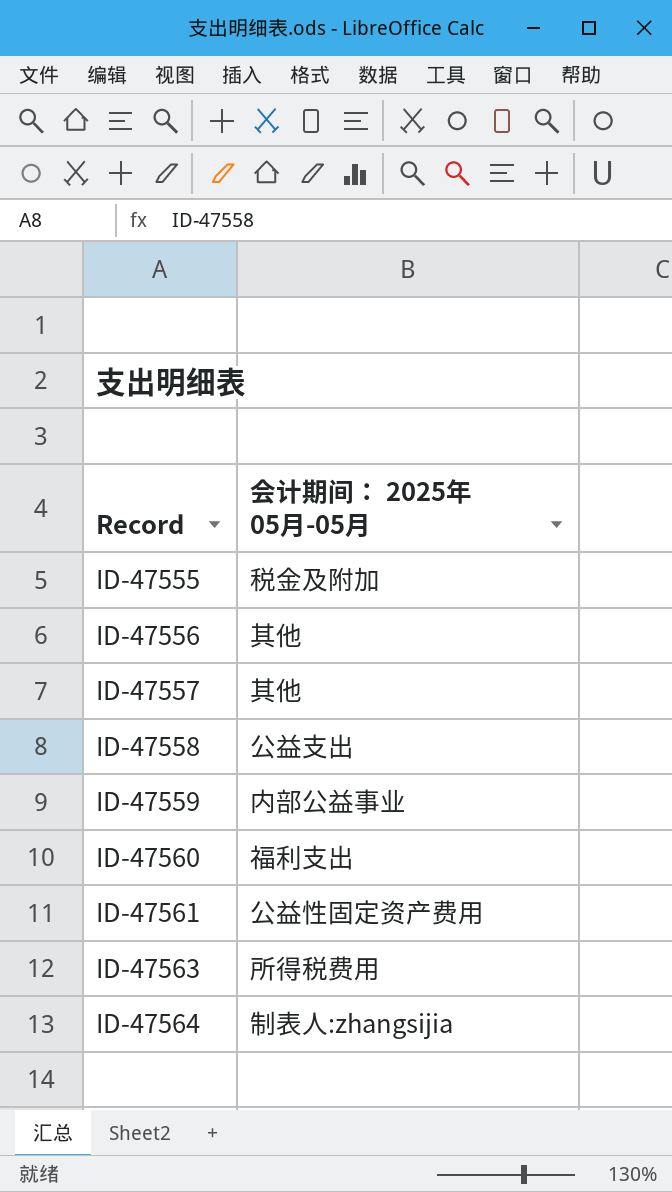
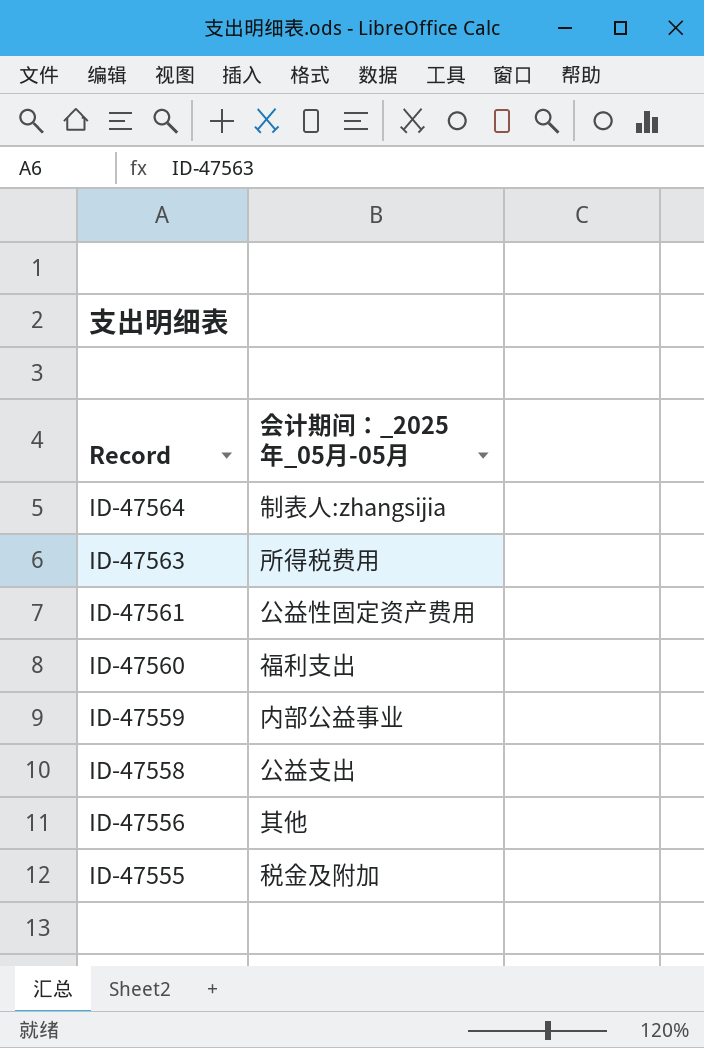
row order: Record ascending -> Record descending
column name: 会计期间： 2025年 05月-05月 -> 会计期间：_2025年_05月-05月
row ID-47557: 其他 -> none

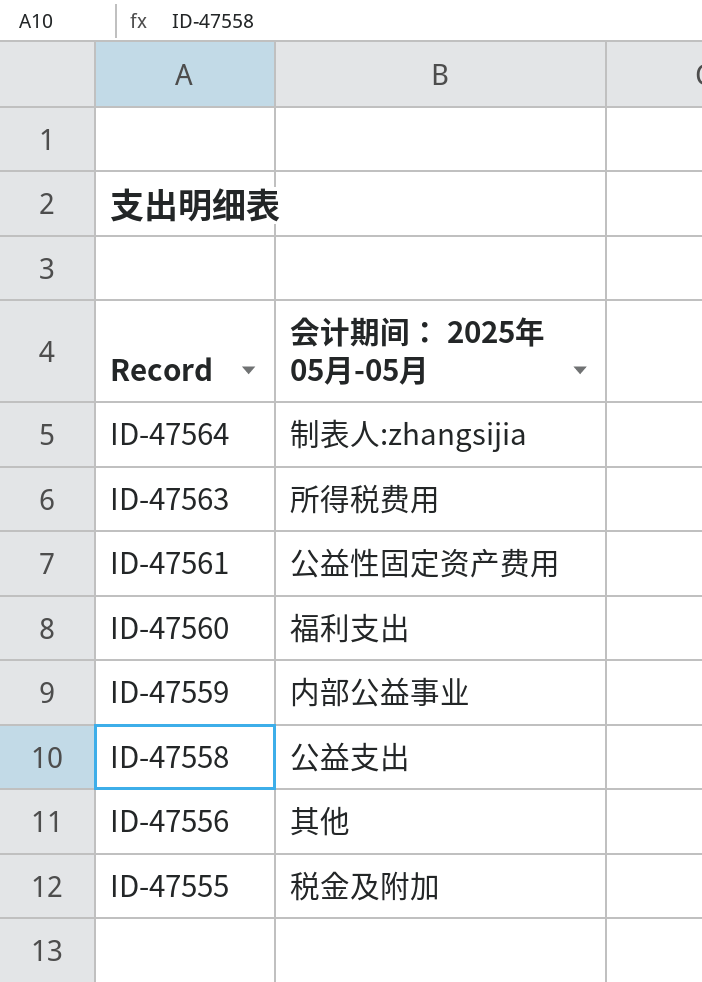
column name: 会计期间：_2025年_05月-05月 -> 会计期间： 2025年 05月-05月

